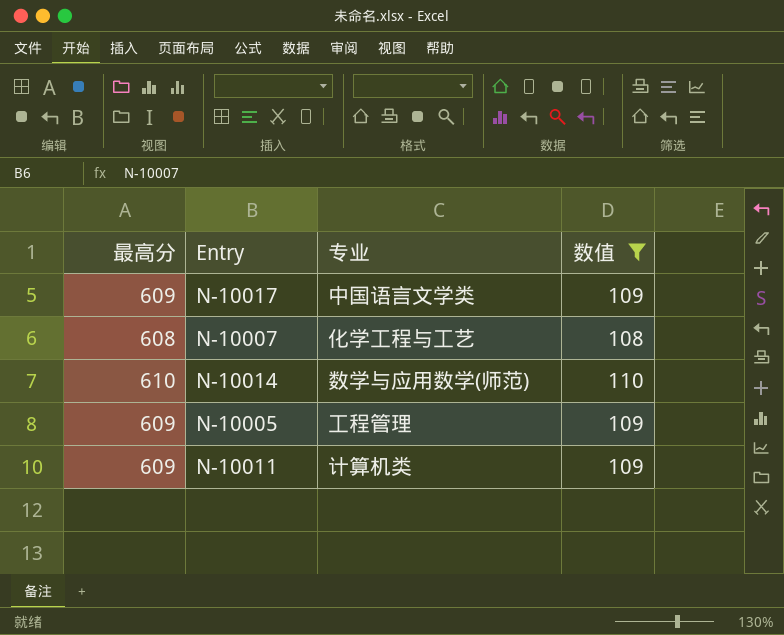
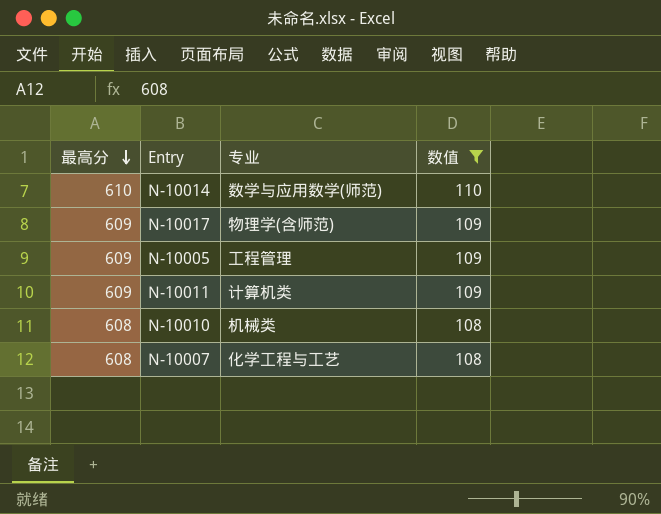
row order: none -> 最高分 descending
N-10017 | 专业: 中国语言文学类 -> 物理学(含师范)
row N-10010: none -> 608 | 机械类 | 108

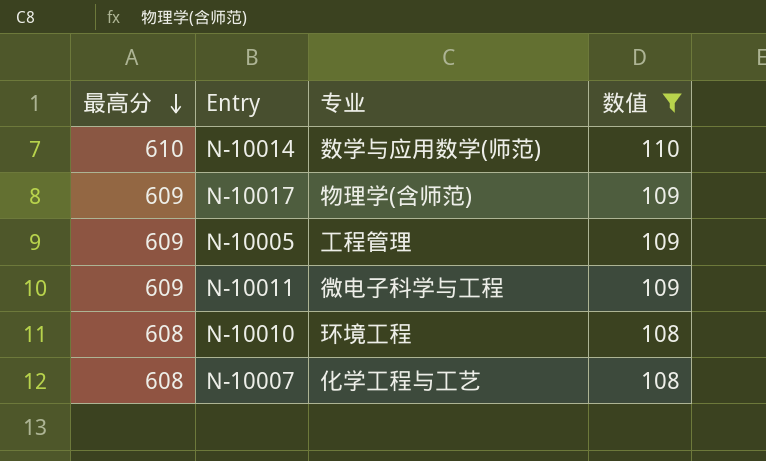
N-10011 | 专业: 计算机类 -> 微电子科学与工程
N-10010 | 专业: 机械类 -> 环境工程

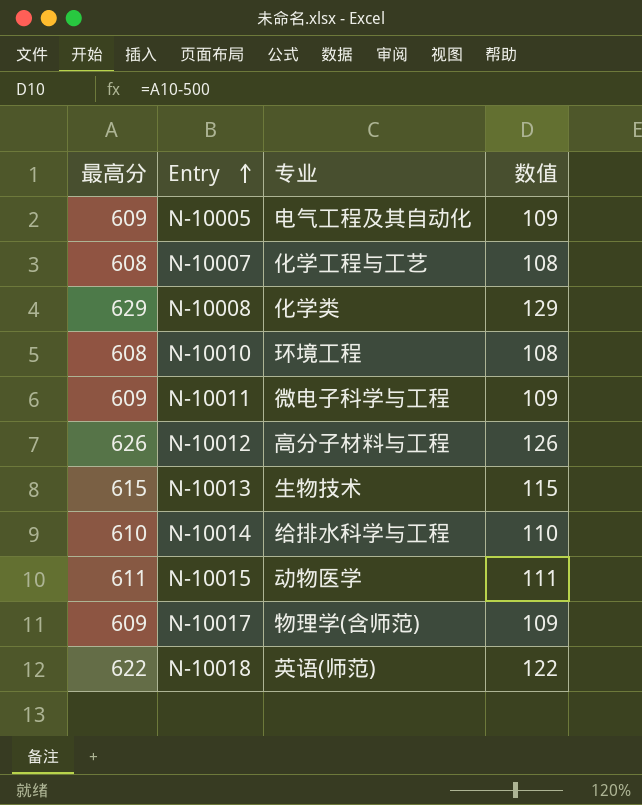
filter: 数值 <= 110 -> none
row order: 最高分 descending -> Entry ascending
N-10005 | 专业: 工程管理 -> 电气工程及其自动化
N-10014 | 专业: 数学与应用数学(师范) -> 给排水科学与工程

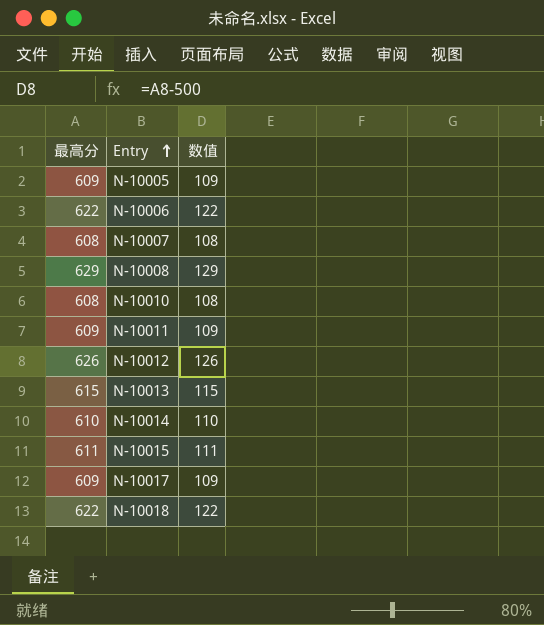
column 专业 | position: 3 -> none
row N-10006: none -> 622 | 122

